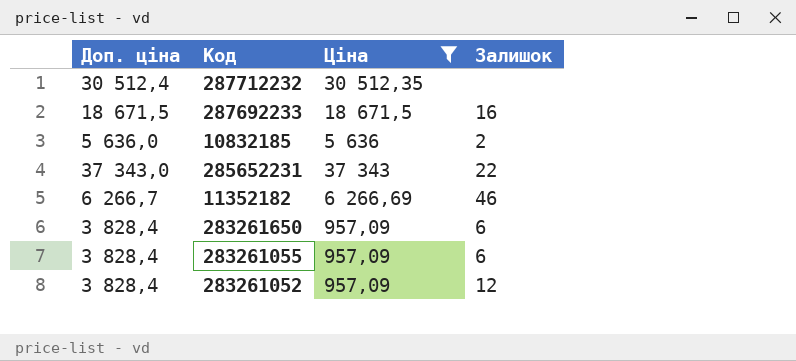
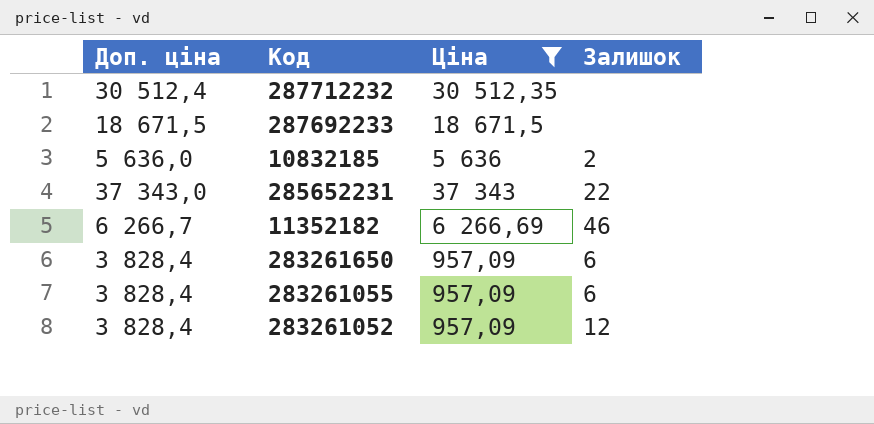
287692233 | Залишок: 16 -> none

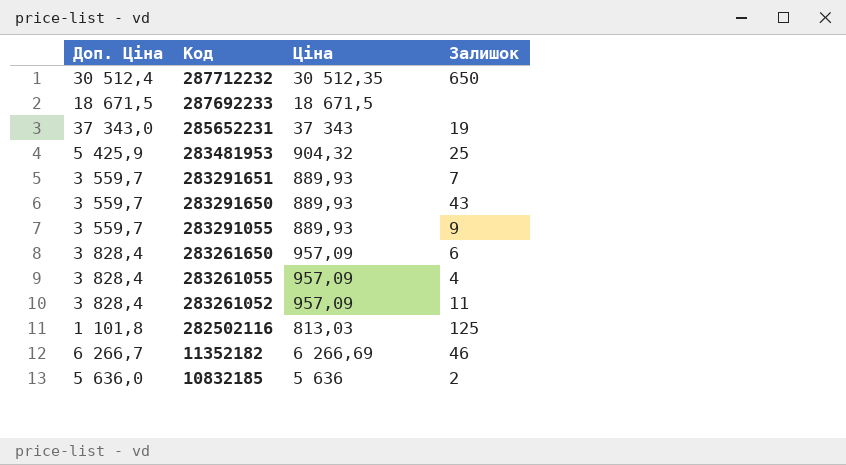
filter: Ціна >= 957,09 -> none
row order: none -> Код descending
column name: Доп. ціна -> Доп. Ціна
287712232 | Залишок: none -> 650
285652231 | Залишок: 22 -> 19
283261055 | Залишок: 6 -> 4
283261052 | Залишок: 12 -> 11

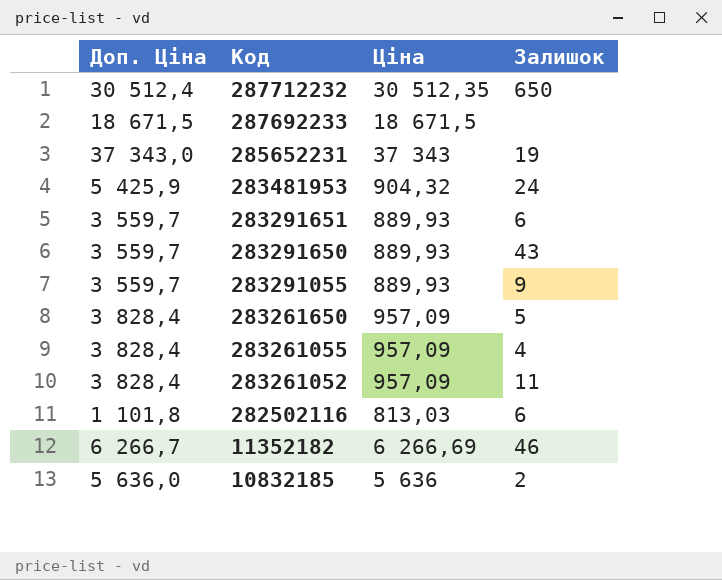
283481953 | Залишок: 25 -> 24
283291651 | Залишок: 7 -> 6
283261650 | Залишок: 6 -> 5
282502116 | Залишок: 125 -> 6

